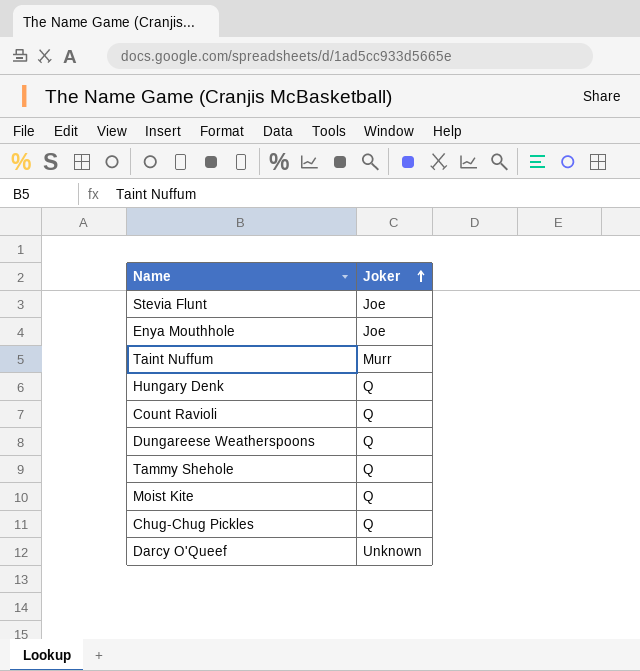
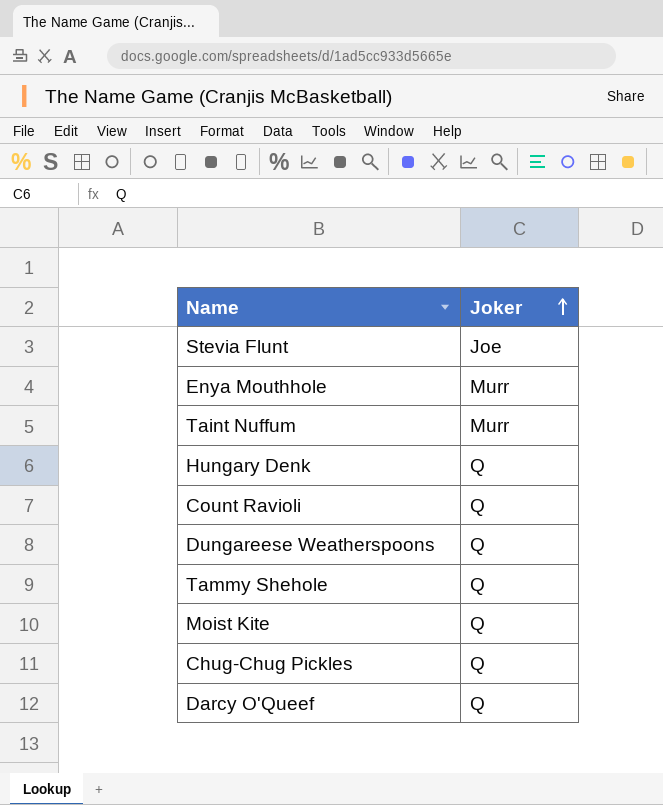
Enya Mouthhole | Joker: Joe -> Murr
Darcy O'Queef | Joker: Unknown -> Q

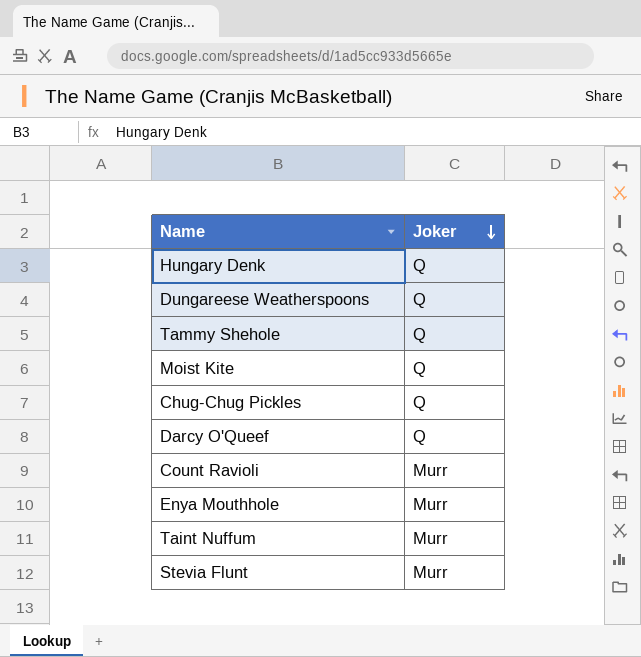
row order: Joker ascending -> Joker descending
Count Ravioli | Joker: Q -> Murr
Stevia Flunt | Joker: Joe -> Murr

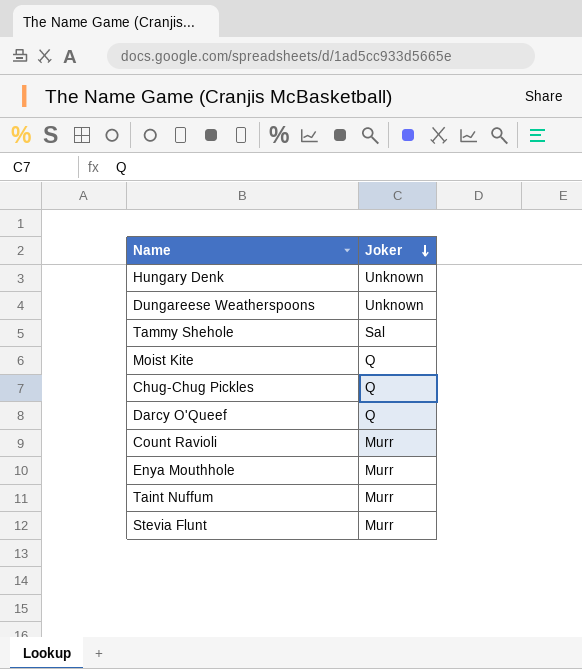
Hungary Denk | Joker: Q -> Unknown
Dungareese Weatherspoons | Joker: Q -> Unknown
Tammy Shehole | Joker: Q -> Sal

